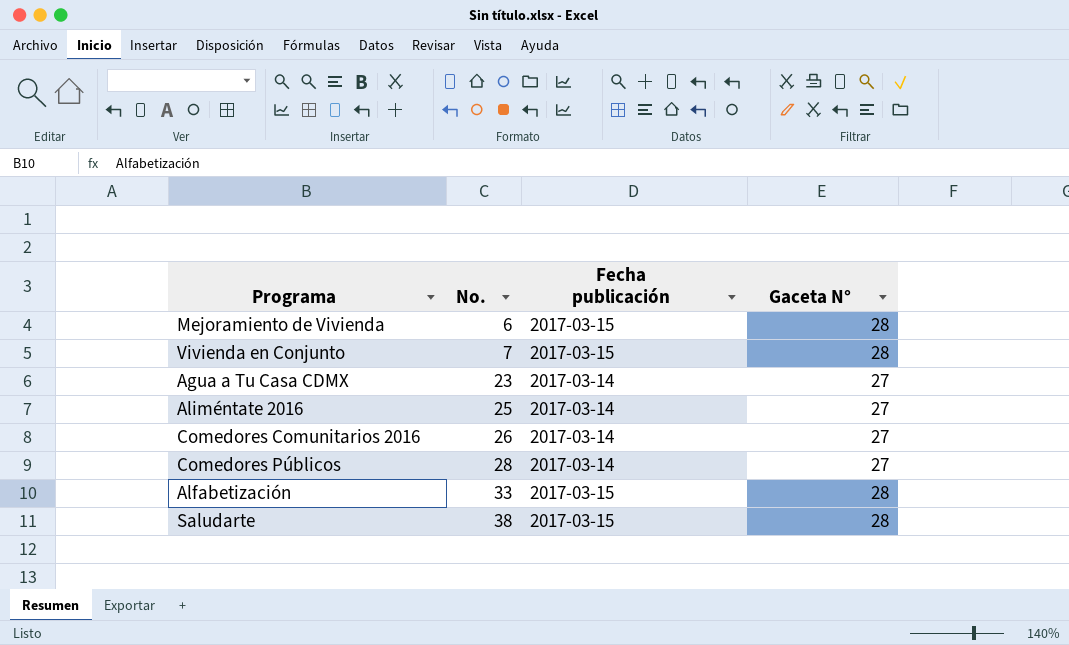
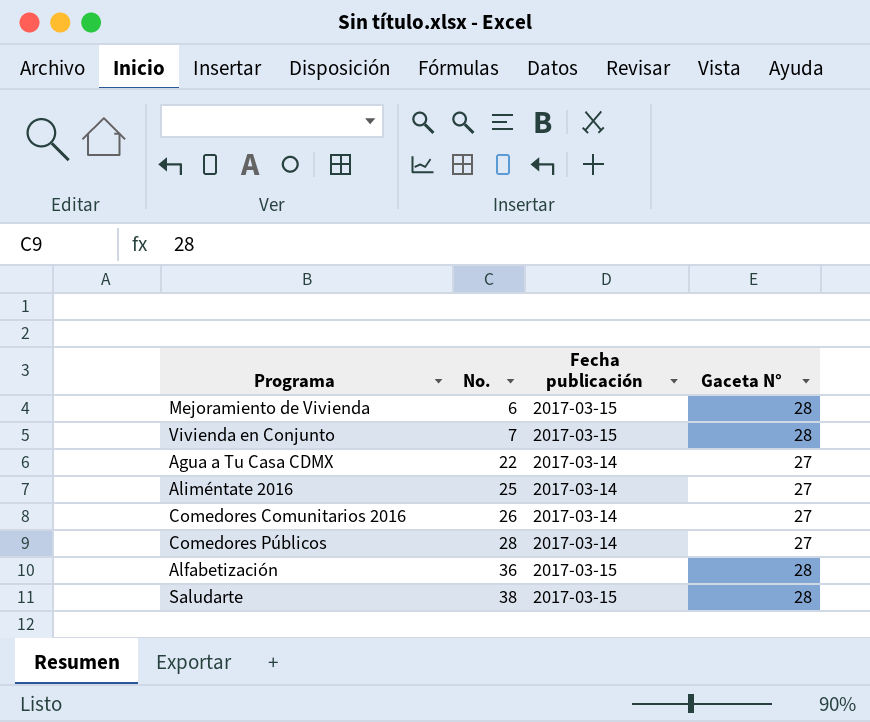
Agua a Tu Casa CDMX | No.: 23 -> 22
Alfabetización | No.: 33 -> 36

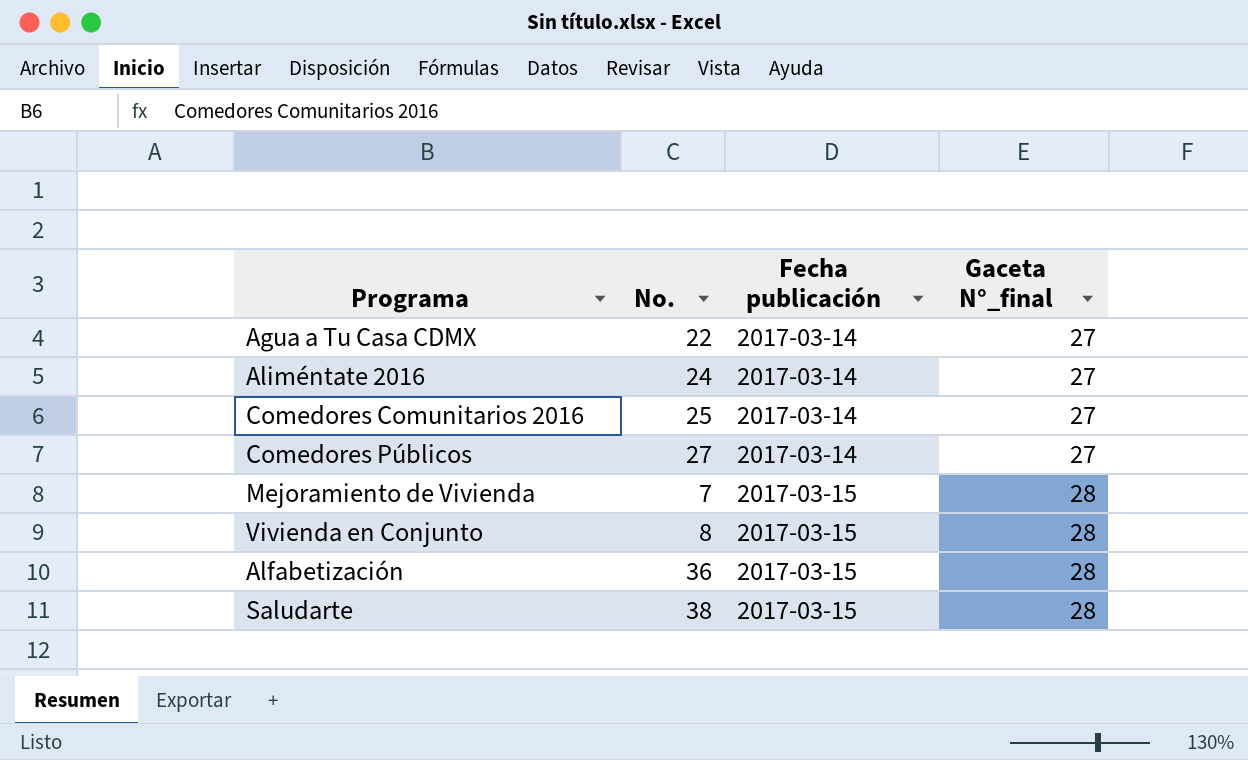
row order: No. ascending -> Fecha publicación ascending
column name: Gaceta N° -> Gaceta N°_final
Aliméntate 2016 | No.: 25 -> 24
Comedores Comunitarios 2016 | No.: 26 -> 25
Comedores Públicos | No.: 28 -> 27
Mejoramiento de Vivienda | No.: 6 -> 7
Vivienda en Conjunto | No.: 7 -> 8

